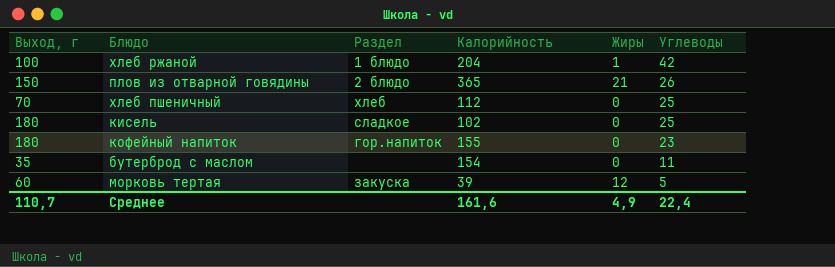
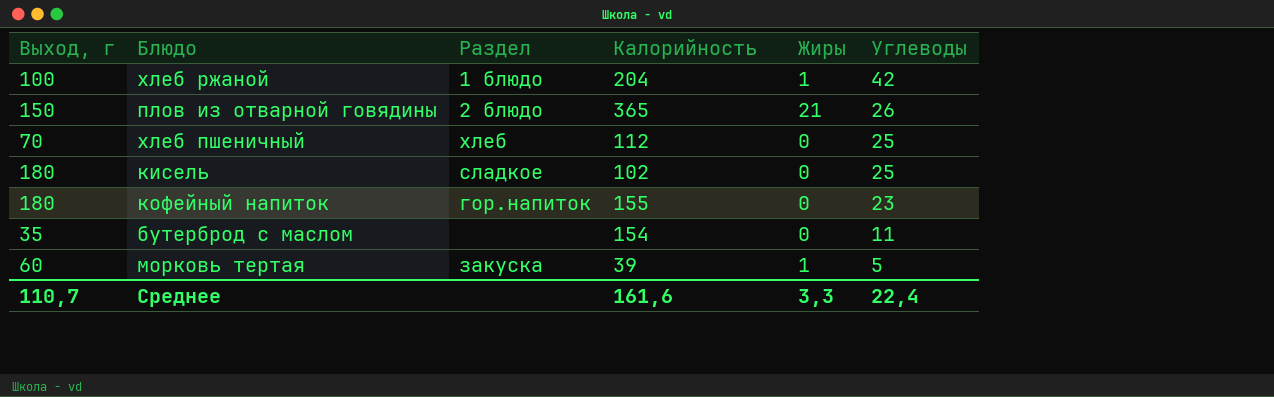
морковь тертая | Жиры: 12 -> 1
Среднее | Жиры: 4,9 -> 3,3

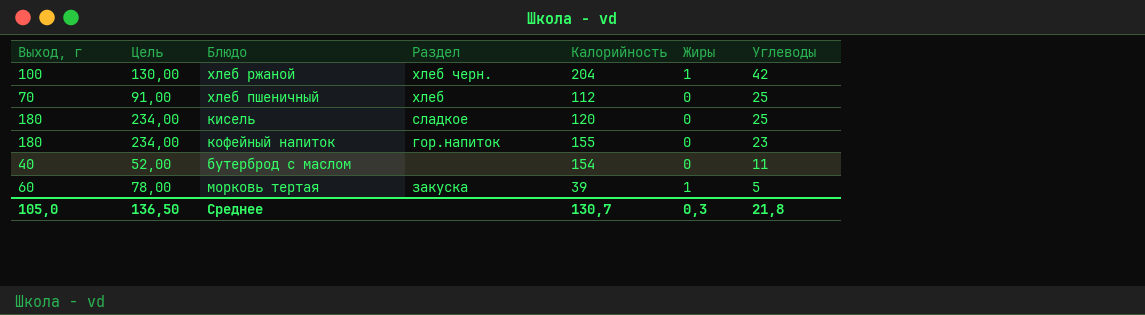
column Цель | formula: none -> [Выход, г] * 1,3
row плов из отварной говядины: 150 | 2 блюдо | 365 | 21 | 26 -> none
хлеб ржаной | Раздел: 1 блюдо -> хлеб черн.
кисель | Калорийность: 102 -> 120
бутерброд с маслом | Выход, г: 35 -> 40
Среднее | Выход, г: 110,7 -> 105,0
Среднее | Калорийность: 161,6 -> 130,7
Среднее | Жиры: 3,3 -> 0,3
Среднее | Углеводы: 22,4 -> 21,8

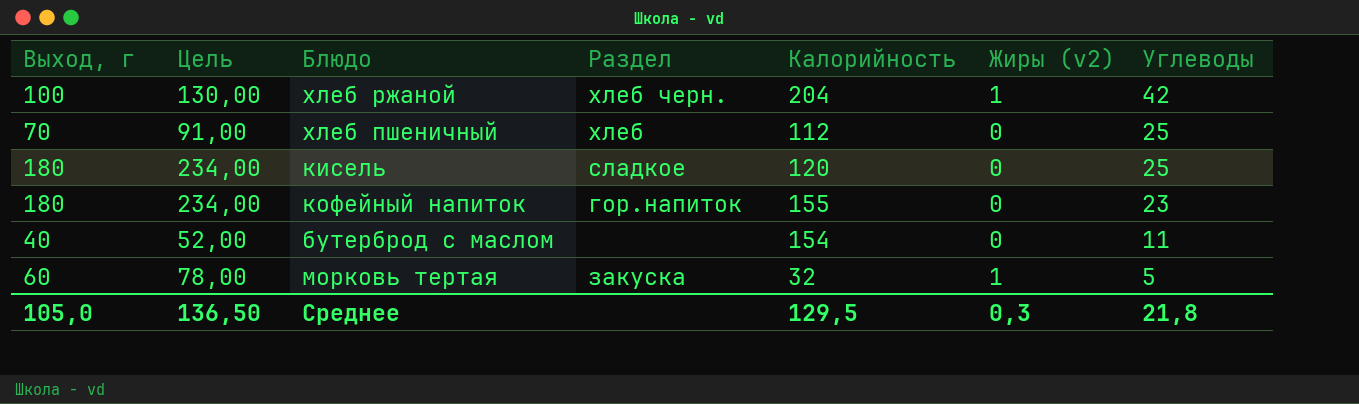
column name: Жиры -> Жиры (v2)
морковь тертая | Калорийность: 39 -> 32
Среднее | Калорийность: 130,7 -> 129,5

